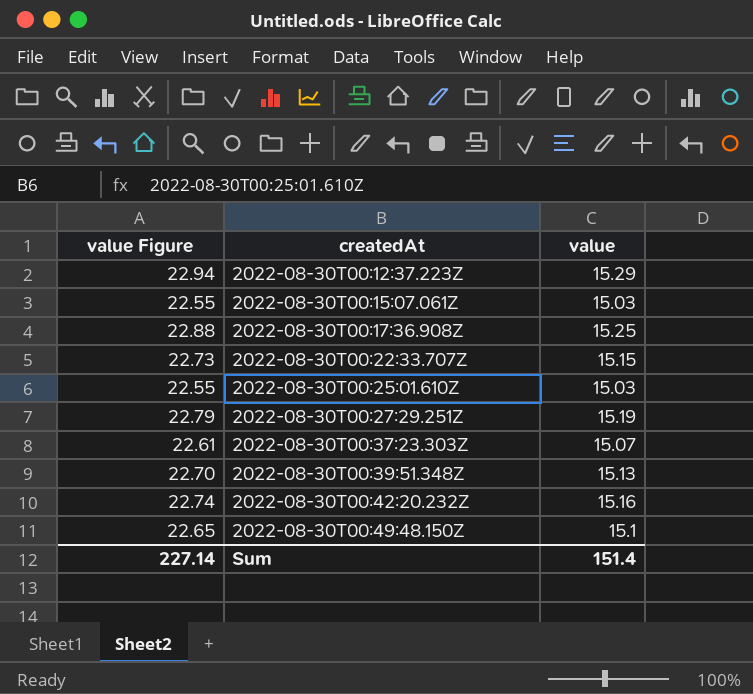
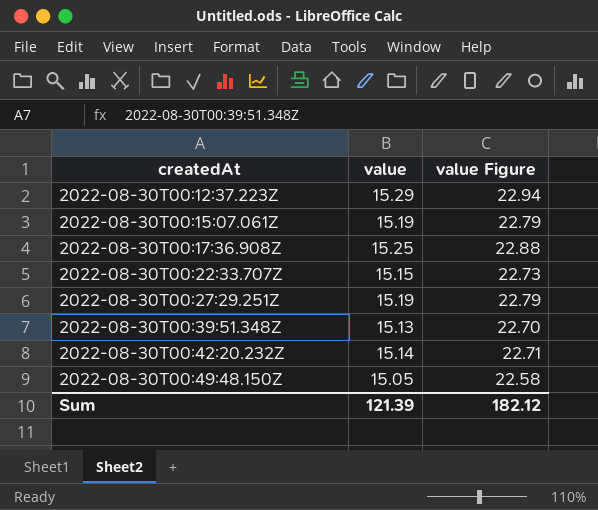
column value Figure | position: 1 -> 3
row 2022-08-30T00:25:01.610Z: 22.55 | 15.03 -> none
row 2022-08-30T00:37:23.303Z: 22.61 | 15.07 -> none
2022-08-30T00:15:07.061Z | value: 15.03 -> 15.19
2022-08-30T00:15:07.061Z | value Figure: 22.55 -> 22.79
2022-08-30T00:42:20.232Z | value: 15.16 -> 15.14
2022-08-30T00:42:20.232Z | value Figure: 22.74 -> 22.71
2022-08-30T00:49:48.150Z | value: 15.1 -> 15.05
2022-08-30T00:49:48.150Z | value Figure: 22.65 -> 22.58
Sum | value: 151.4 -> 121.39
Sum | value Figure: 227.14 -> 182.12

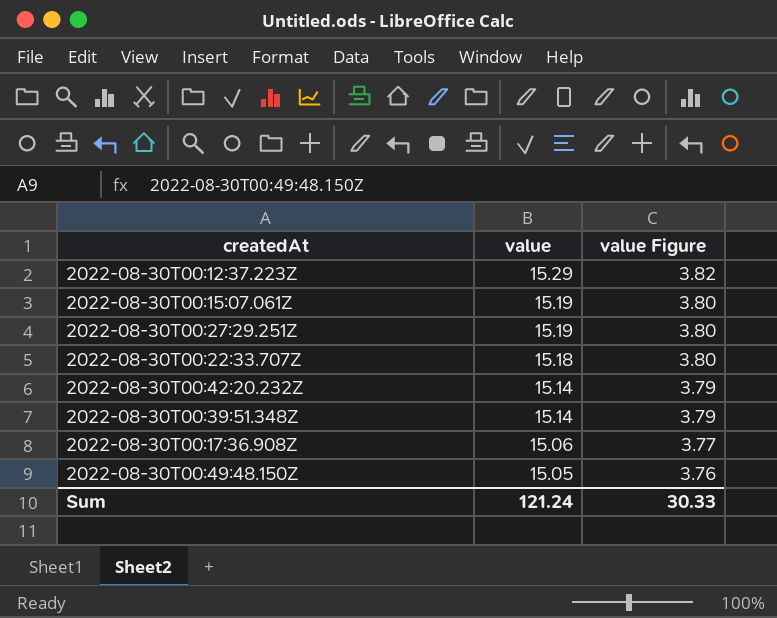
row order: createdAt ascending -> value descending
column value Figure | formula: [value] * 1.5 -> [value] * 0.25
2022-08-30T00:22:33.707Z | value: 15.15 -> 15.18
2022-08-30T00:39:51.348Z | value: 15.13 -> 15.14
2022-08-30T00:17:36.908Z | value: 15.25 -> 15.06
Sum | value: 121.39 -> 121.24
Sum | value Figure: 182.12 -> 30.33

